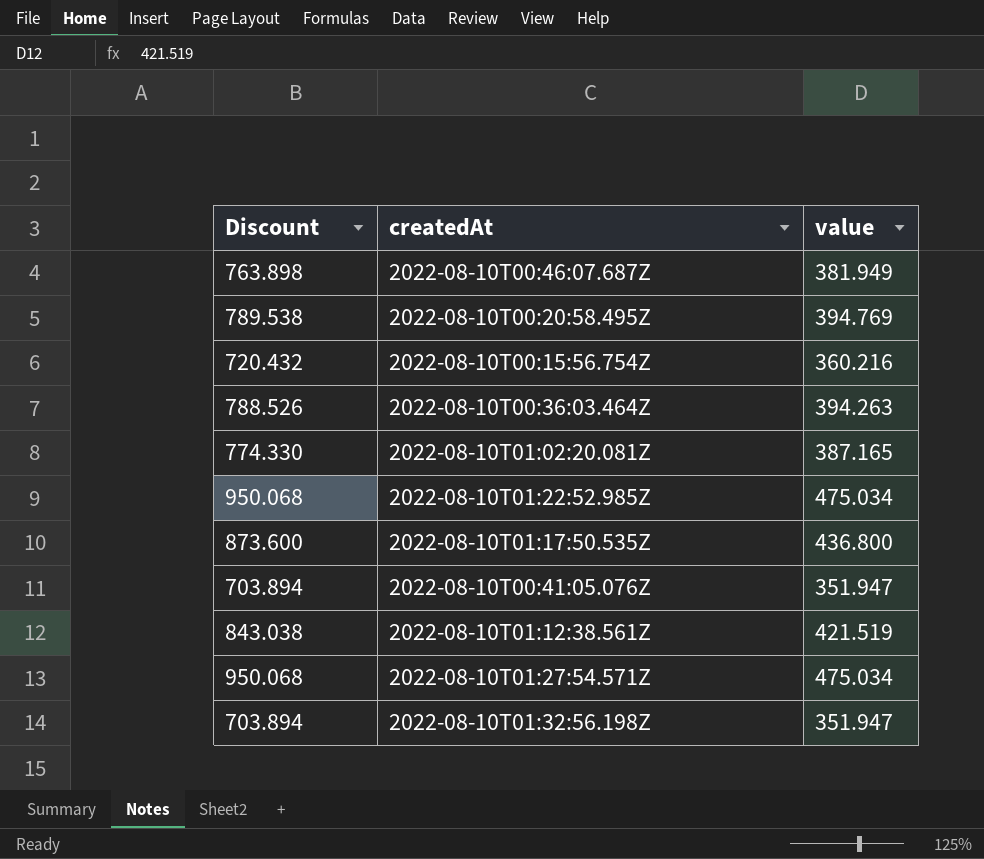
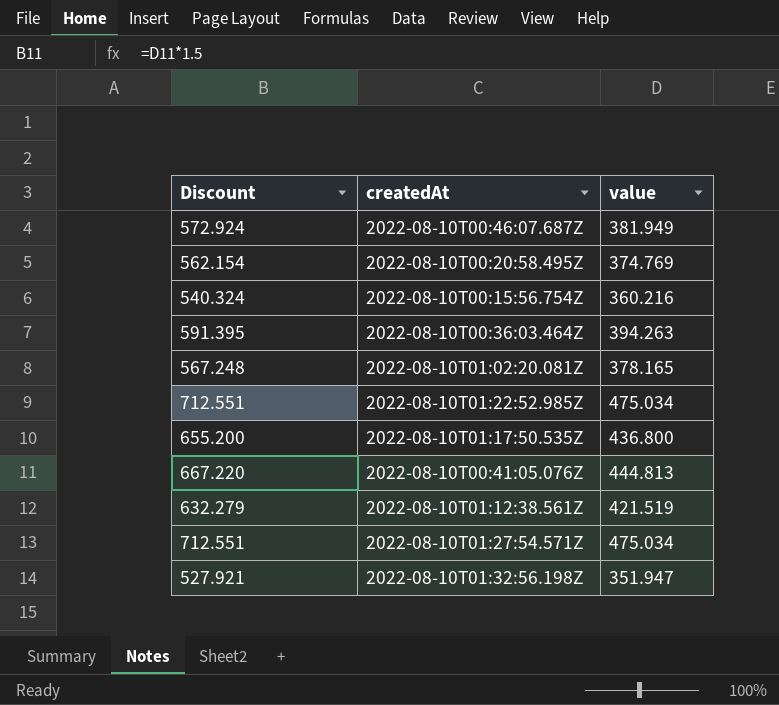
column Discount | formula: [value] * 2 -> [value] * 1.5
2022-08-10T00:20:58.495Z | value: 394.769 -> 374.769
2022-08-10T01:02:20.081Z | value: 387.165 -> 378.165
2022-08-10T00:41:05.076Z | value: 351.947 -> 444.813

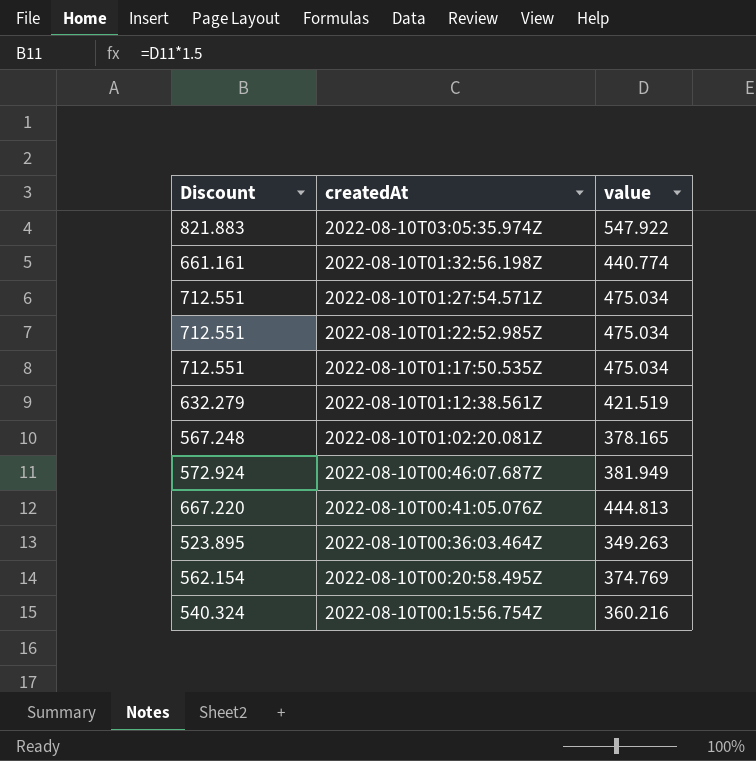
row order: none -> createdAt descending
row 2022-08-10T03:05:35.974Z: none -> 821.883 | 547.922
2022-08-10T01:32:56.198Z | Discount: 527.921 -> 661.161
2022-08-10T01:32:56.198Z | value: 351.947 -> 440.774
2022-08-10T01:17:50.535Z | Discount: 655.200 -> 712.551
2022-08-10T01:17:50.535Z | value: 436.800 -> 475.034
2022-08-10T00:36:03.464Z | Discount: 591.395 -> 523.895
2022-08-10T00:36:03.464Z | value: 394.263 -> 349.263

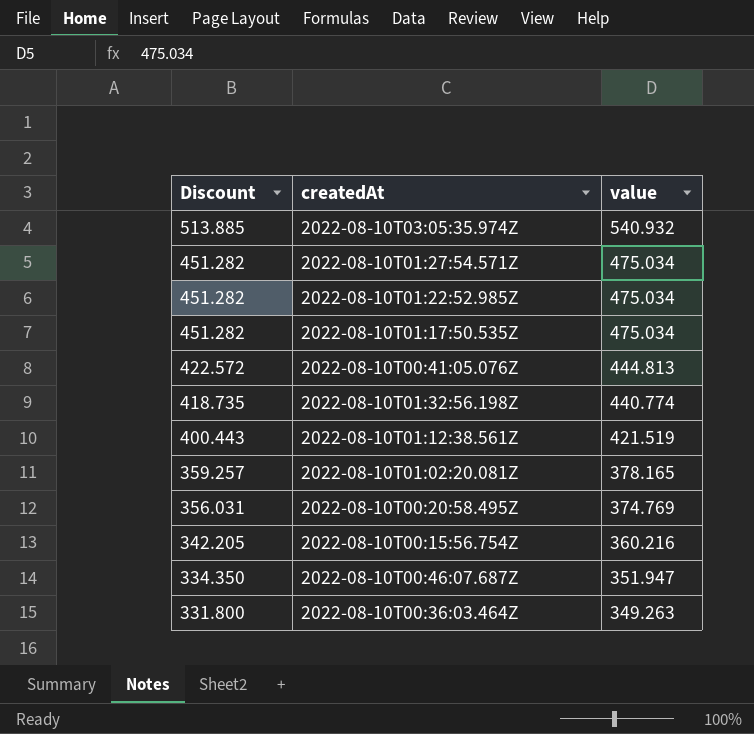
row order: createdAt descending -> Discount descending
column Discount | formula: [value] * 1.5 -> [value] * 0.95
2022-08-10T03:05:35.974Z | value: 547.922 -> 540.932
2022-08-10T00:46:07.687Z | value: 381.949 -> 351.947

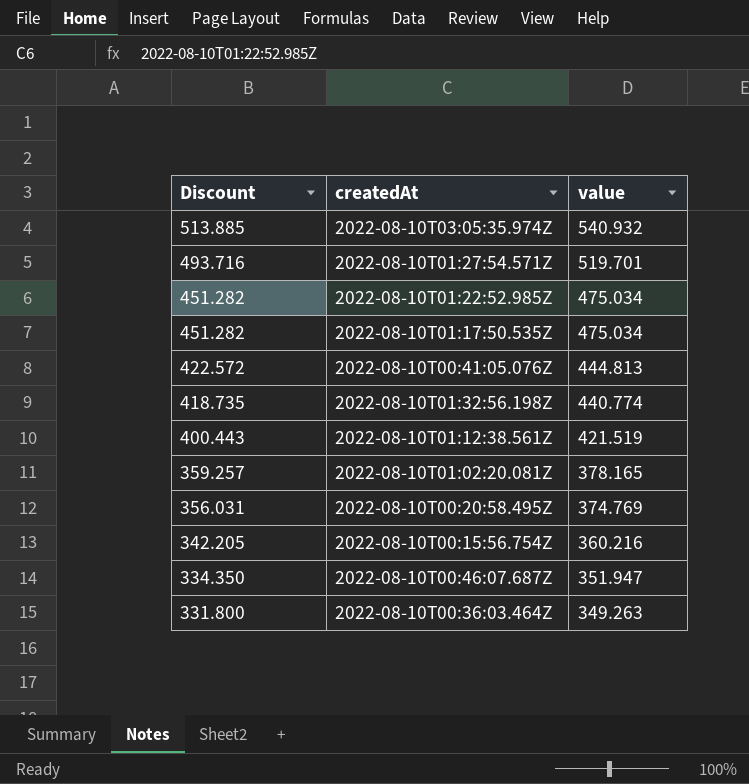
2022-08-10T01:27:54.571Z | Discount: 451.282 -> 493.716
2022-08-10T01:27:54.571Z | value: 475.034 -> 519.701

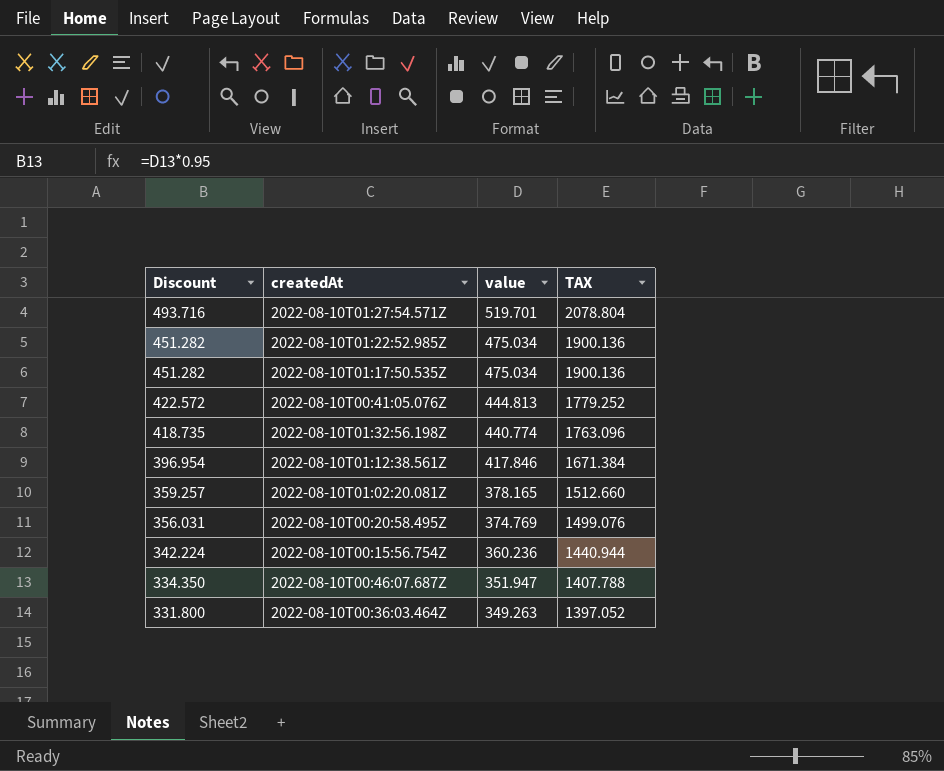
column TAX | formula: none -> [value] * 4
row 2022-08-10T03:05:35.974Z: 513.885 | 540.932 -> none
2022-08-10T01:12:38.561Z | Discount: 400.443 -> 396.954
2022-08-10T01:12:38.561Z | value: 421.519 -> 417.846
2022-08-10T00:15:56.754Z | Discount: 342.205 -> 342.224
2022-08-10T00:15:56.754Z | value: 360.216 -> 360.236

